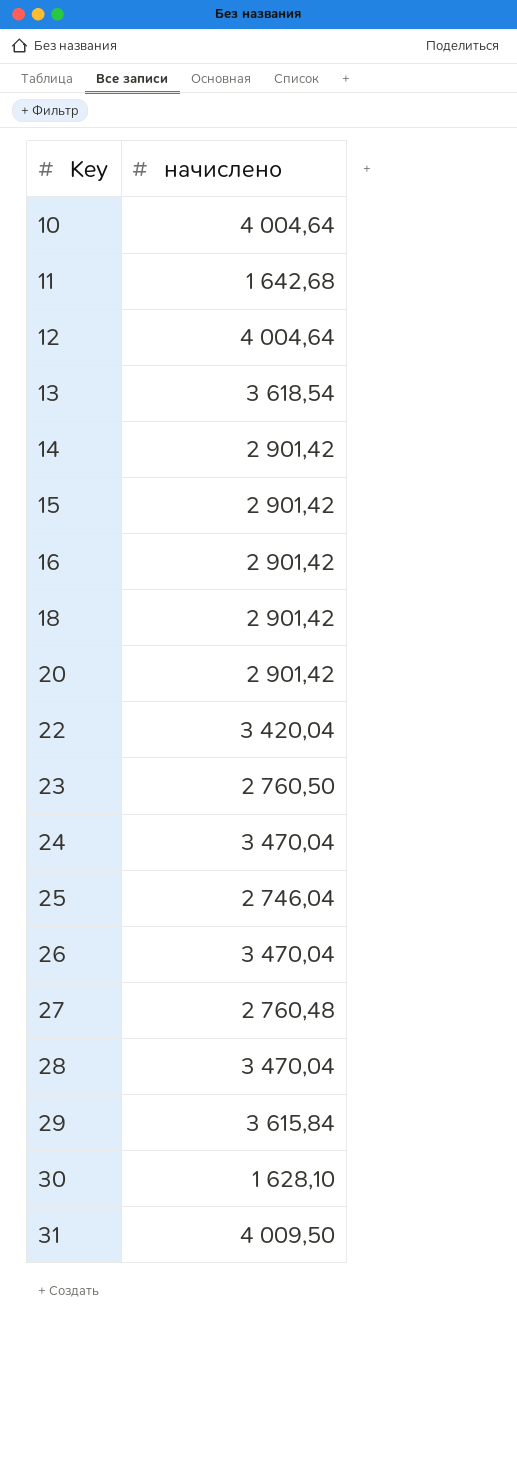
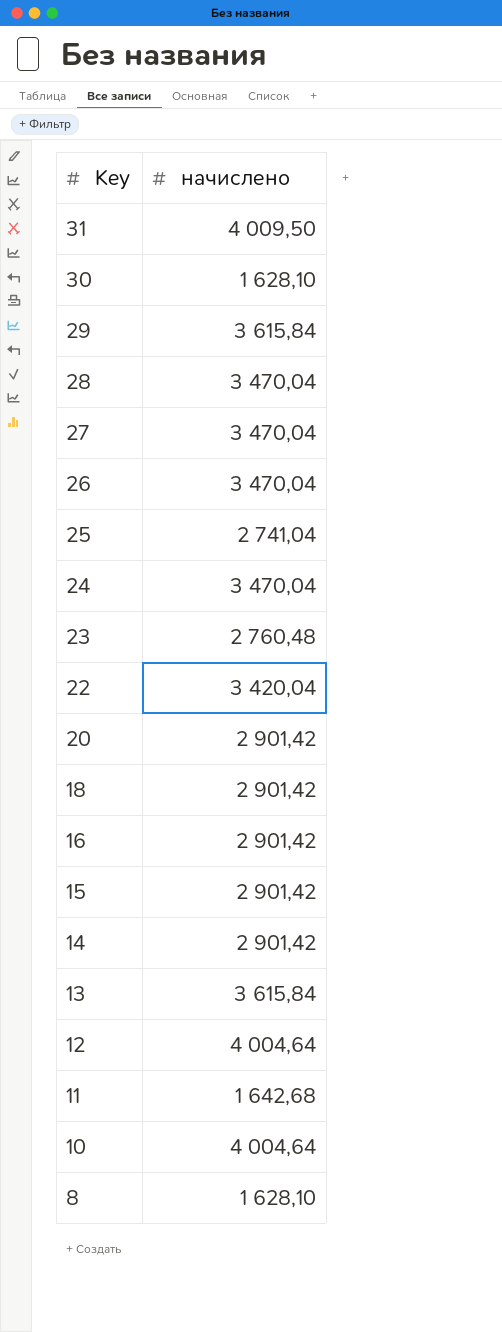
row order: Key ascending -> Key descending
27 | начислено: 2 760,48 -> 3 470,04
25 | начислено: 2 746,04 -> 2 741,04
23 | начислено: 2 760,50 -> 2 760,48
13 | начислено: 3 618,54 -> 3 615,84
row 8: none -> 1 628,10

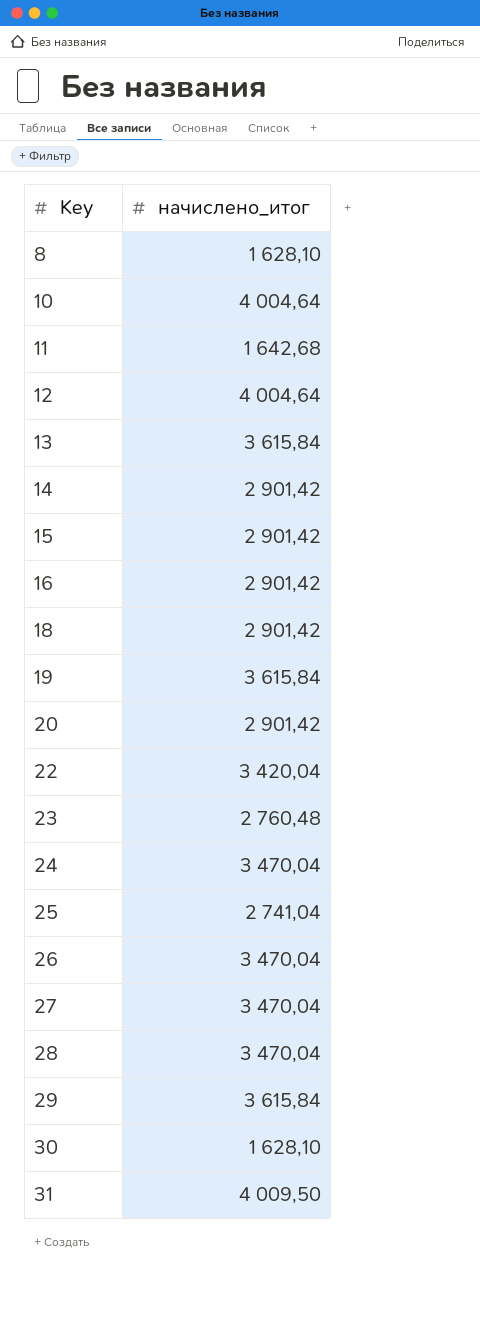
row order: Key descending -> Key ascending
column name: начислено -> начислено_итог
row 19: none -> 3 615,84

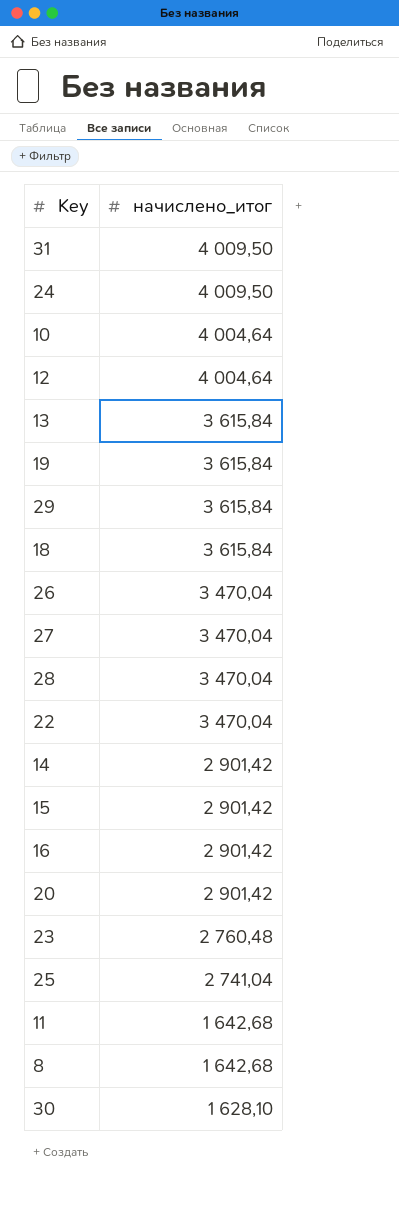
row order: Key ascending -> начислено_итог descending
24 | начислено_итог: 3 470,04 -> 4 009,50
18 | начислено_итог: 2 901,42 -> 3 615,84
22 | начислено_итог: 3 420,04 -> 3 470,04
8 | начислено_итог: 1 628,10 -> 1 642,68

